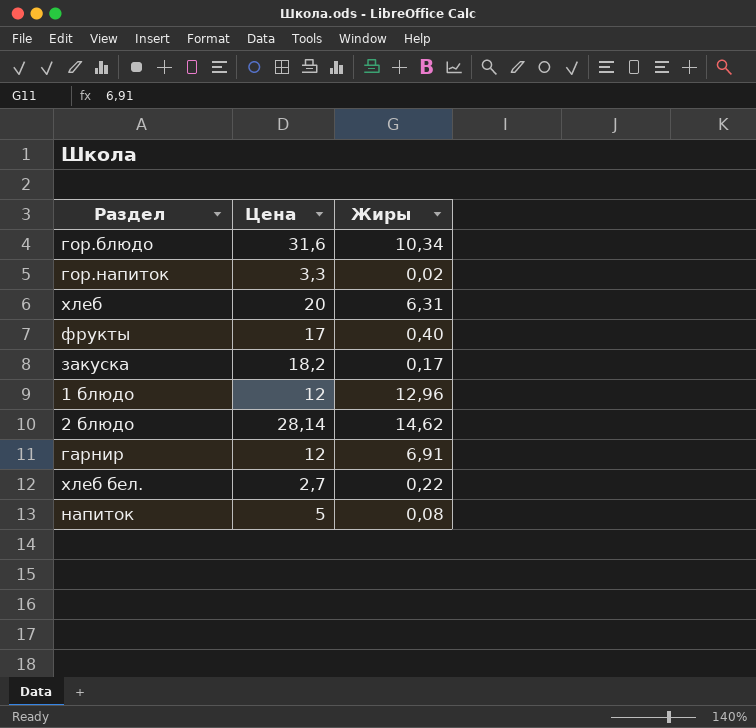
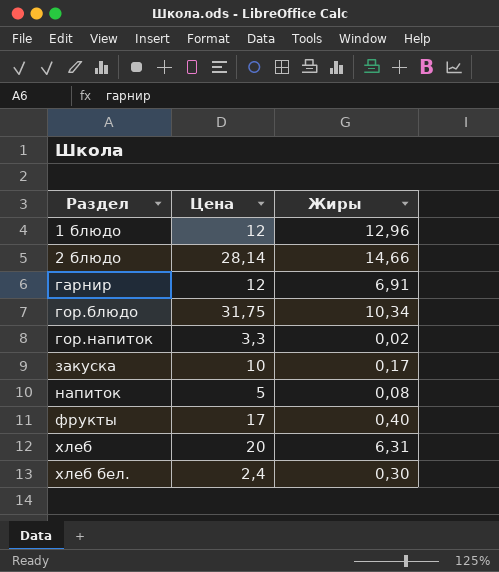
row order: none -> Раздел ascending
2 блюдо | Жиры: 14,62 -> 14,66
гор.блюдо | Цена: 31,6 -> 31,75
закуска | Цена: 18,2 -> 10
хлеб бел. | Цена: 2,7 -> 2,4
хлеб бел. | Жиры: 0,22 -> 0,30

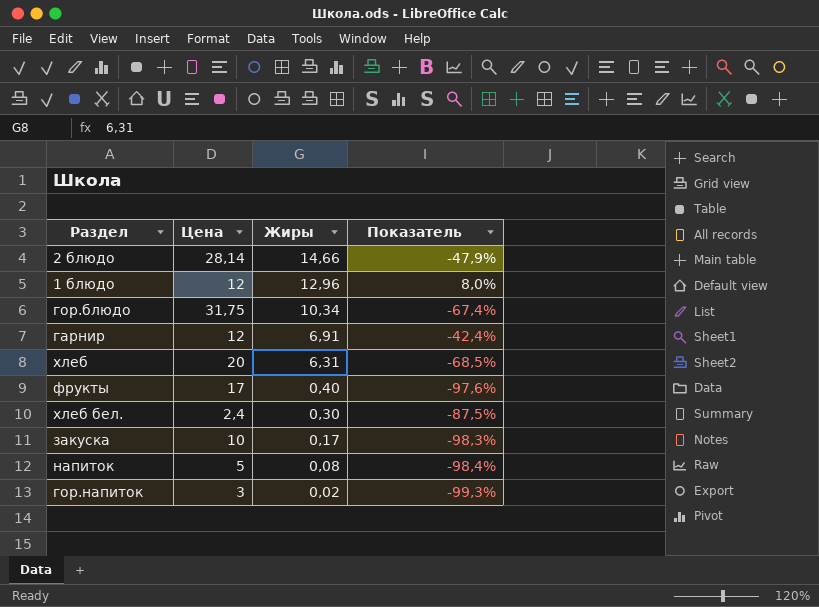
row order: Раздел ascending -> Жиры descending
column Показатель | formula: none -> ([Жиры] - [Цена]) / [Цена]
гор.напиток | Цена: 3,3 -> 3

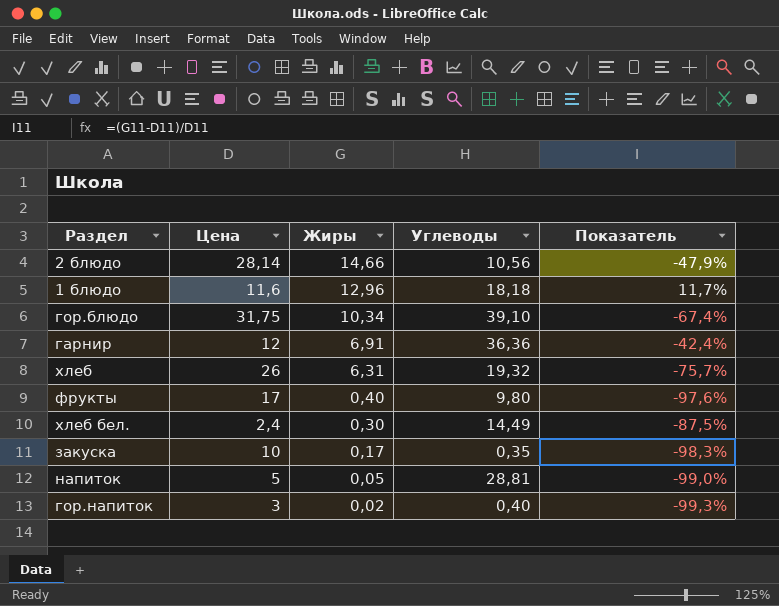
column Углеводы | position: none -> 4
1 блюдо | Цена: 12 -> 11,6
1 блюдо | Показатель: 8,0% -> 11,7%
хлеб | Цена: 20 -> 26
хлеб | Показатель: -68,5% -> -75,7%
напиток | Жиры: 0,08 -> 0,05
напиток | Показатель: -98,4% -> -99,0%

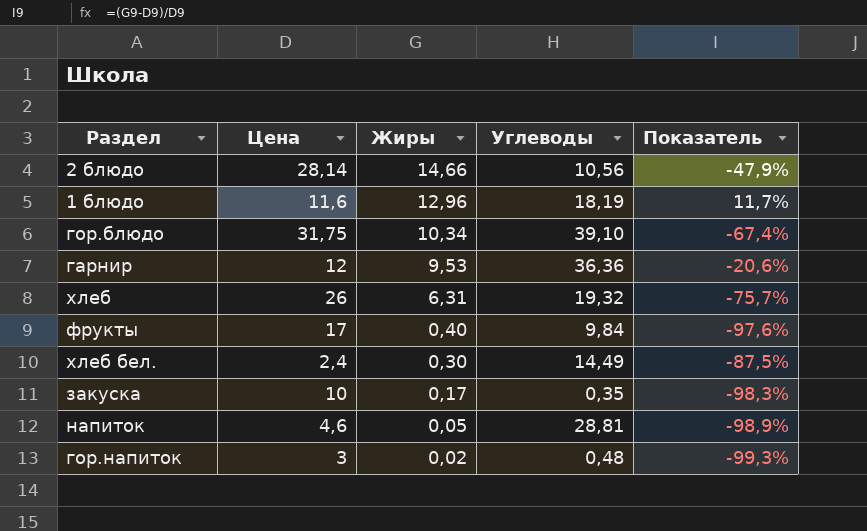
1 блюдо | Углеводы: 18,18 -> 18,19
гарнир | Жиры: 6,91 -> 9,53
гарнир | Показатель: -42,4% -> -20,6%
фрукты | Углеводы: 9,80 -> 9,84
напиток | Цена: 5 -> 4,6
напиток | Показатель: -99,0% -> -98,9%
гор.напиток | Углеводы: 0,40 -> 0,48

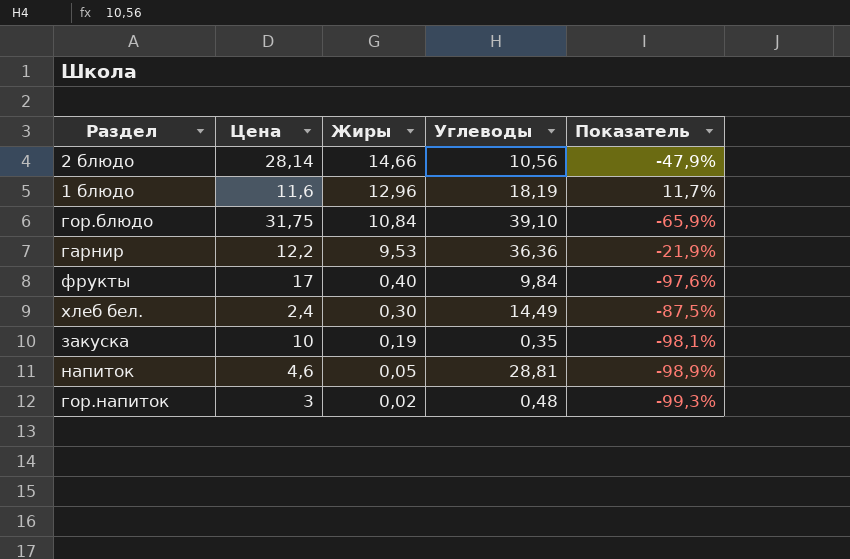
row хлеб: 26 | 6,31 | 19,32 | -75,7% -> none
гор.блюдо | Жиры: 10,34 -> 10,84
гор.блюдо | Показатель: -67,4% -> -65,9%
гарнир | Цена: 12 -> 12,2
гарнир | Показатель: -20,6% -> -21,9%
закуска | Жиры: 0,17 -> 0,19
закуска | Показатель: -98,3% -> -98,1%

